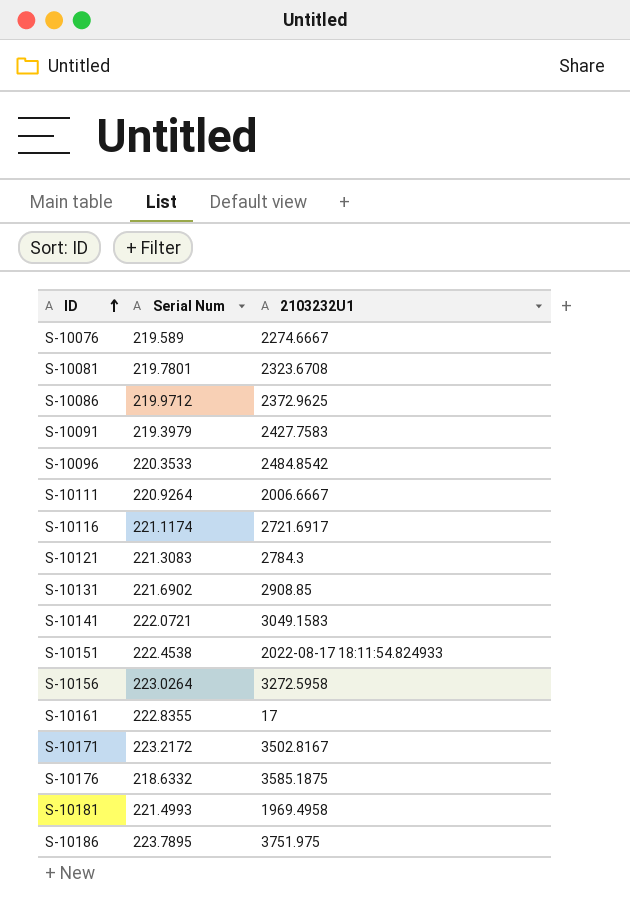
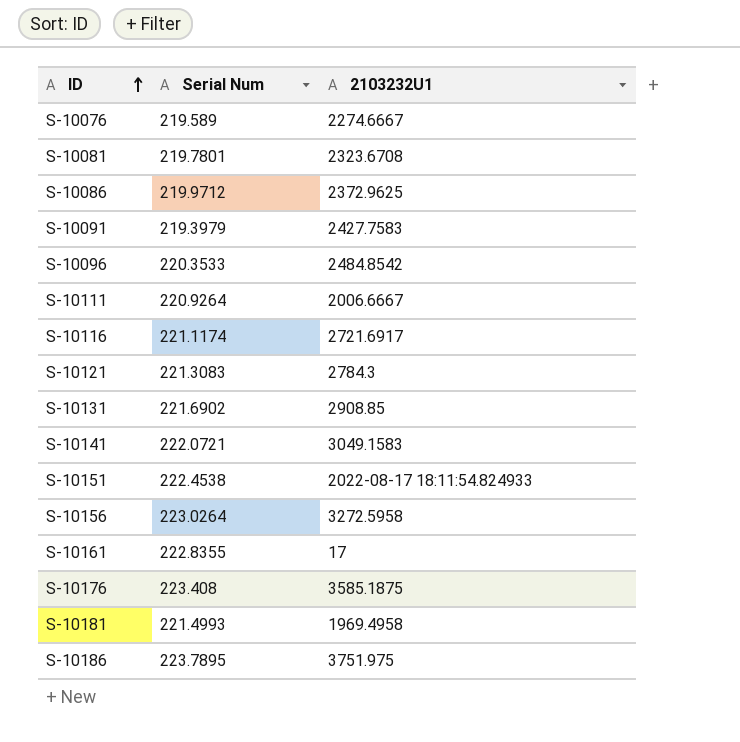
row S-10171: 223.2172 | 3502.8167 -> none
S-10176 | Serial Num: 218.6332 -> 223.408

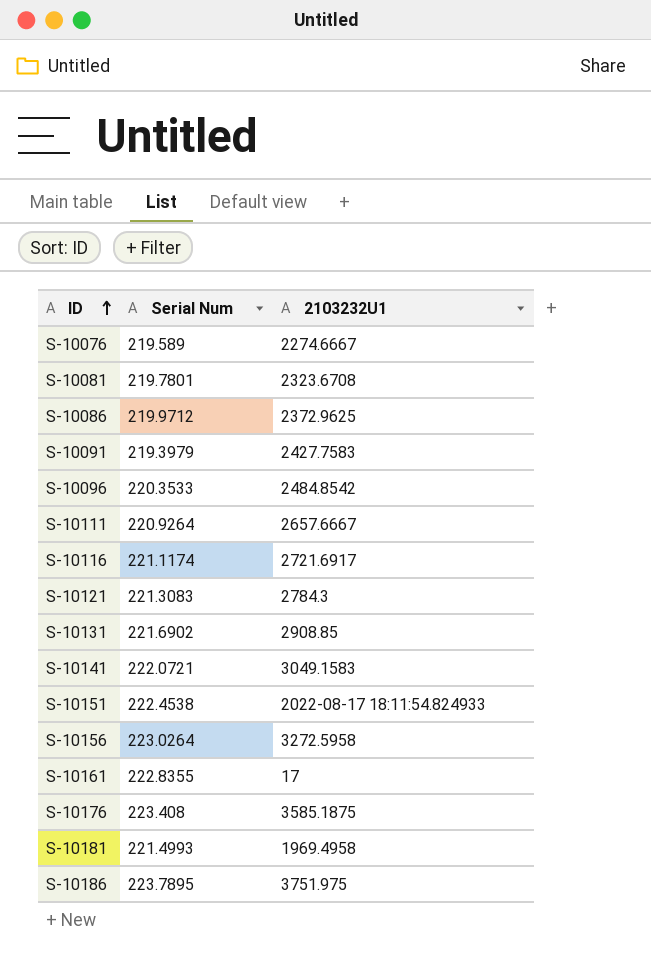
S-10111 | 2103232U1: 2006.6667 -> 2657.6667

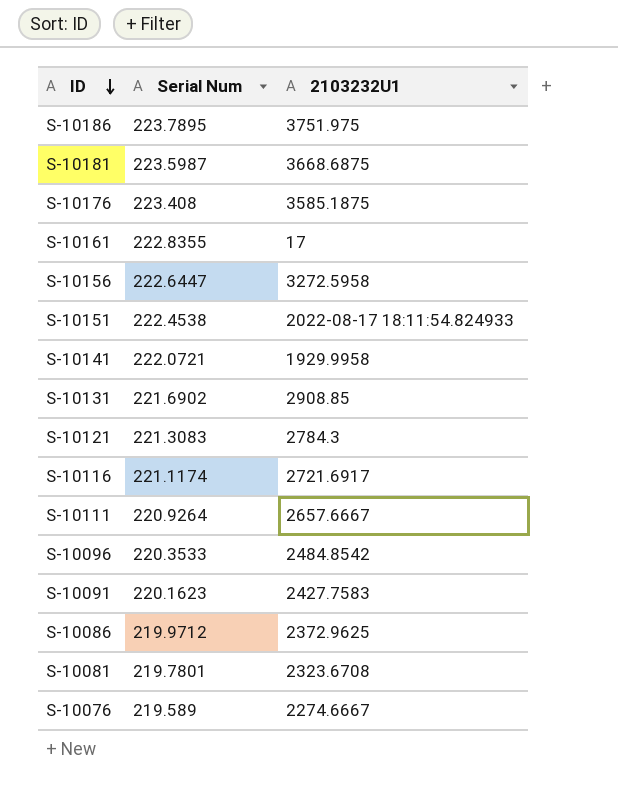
row order: ID ascending -> ID descending
S-10181 | Serial Num: 221.4993 -> 223.5987
S-10181 | 2103232U1: 1969.4958 -> 3668.6875
S-10156 | Serial Num: 223.0264 -> 222.6447
S-10141 | 2103232U1: 3049.1583 -> 1929.9958
S-10091 | Serial Num: 219.3979 -> 220.1623

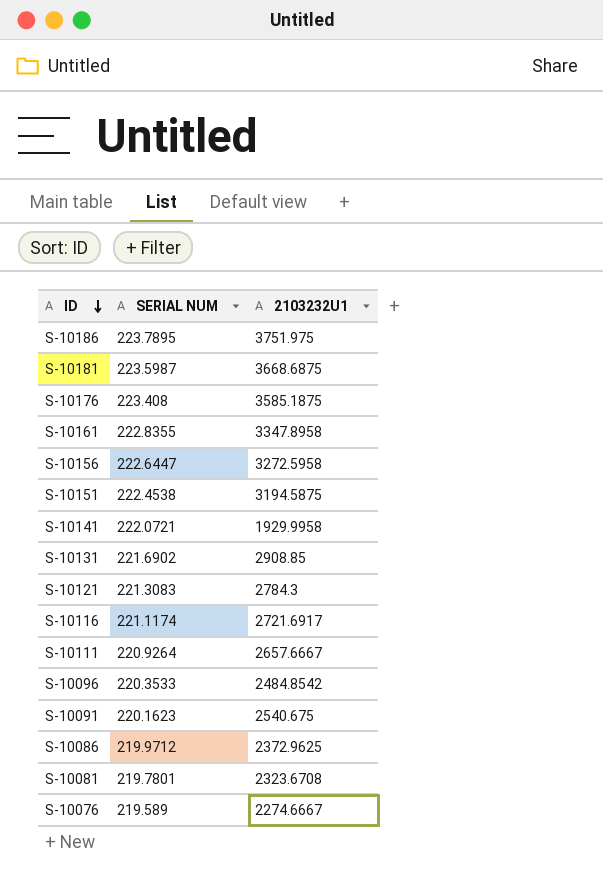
column name: Serial Num -> SERIAL NUM
S-10161 | 2103232U1: 17 -> 3347.8958
S-10151 | 2103232U1: 2022-08-17 18:11:54.824933 -> 3194.5875
S-10091 | 2103232U1: 2427.7583 -> 2540.675

